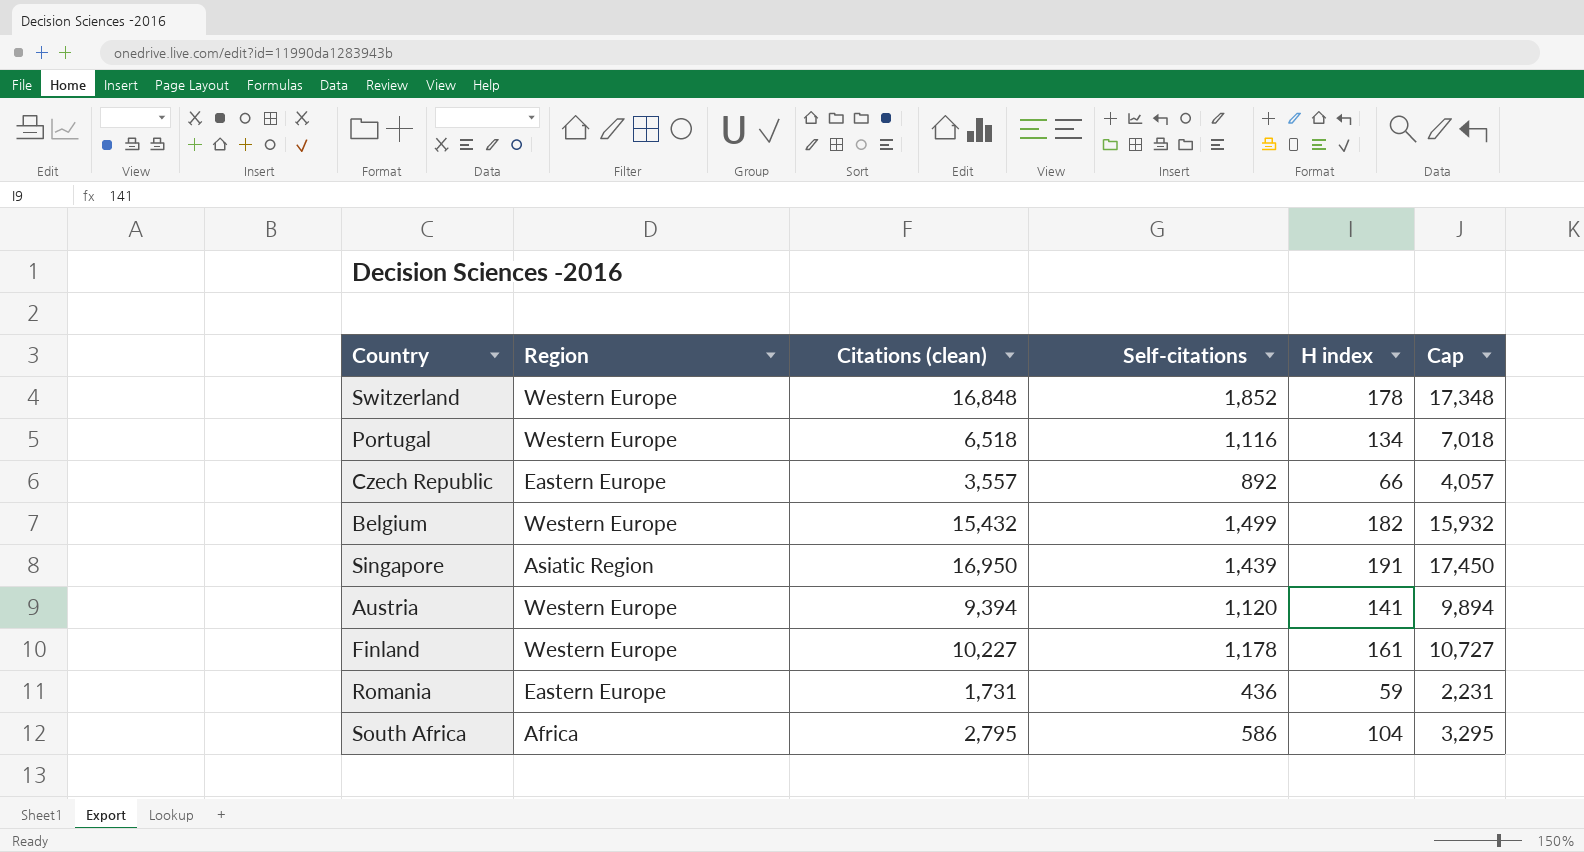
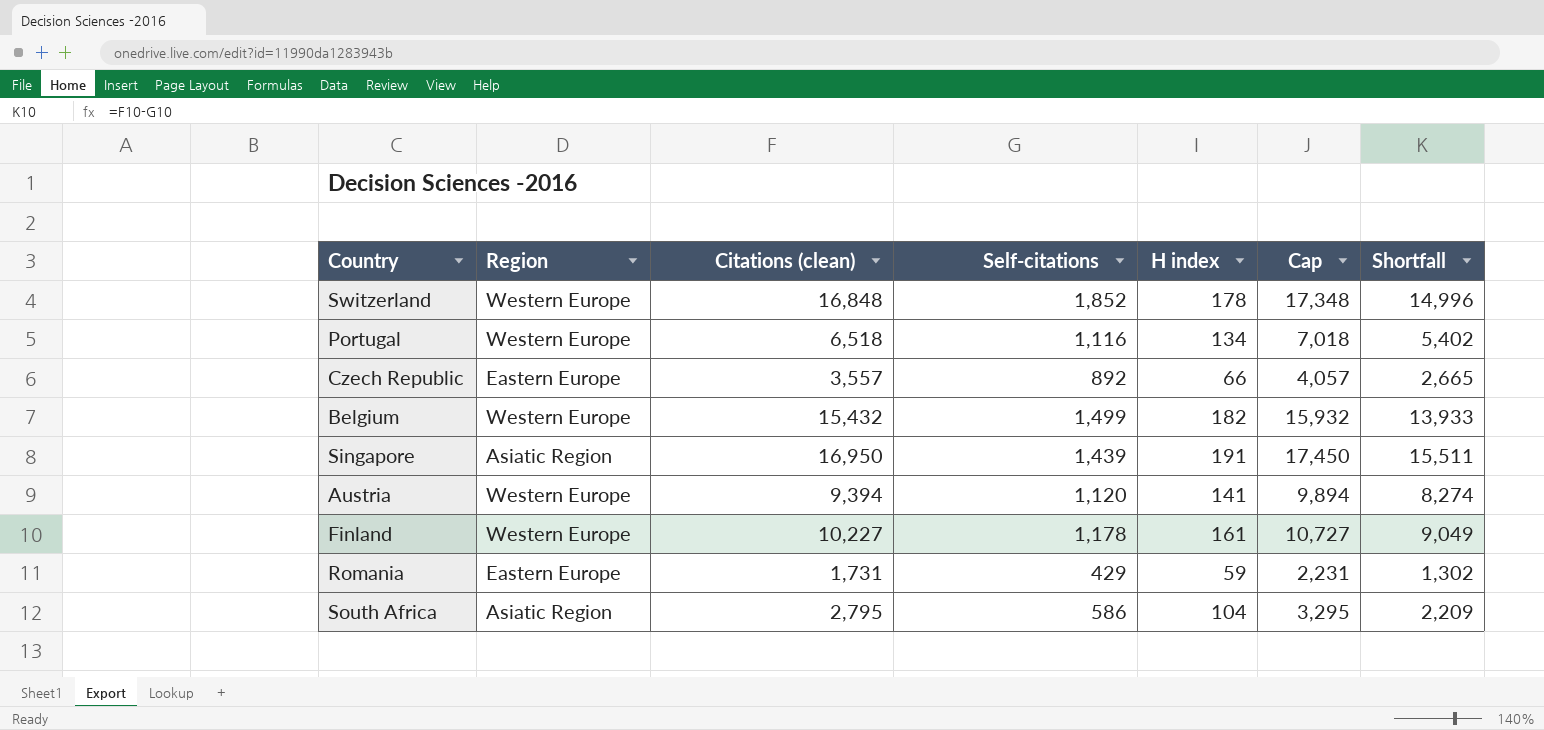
column Shortfall | formula: none -> [Citations (clean)] - [Self-citations]
Romania | Self-citations: 436 -> 429
South Africa | Region: Africa -> Asiatic Region

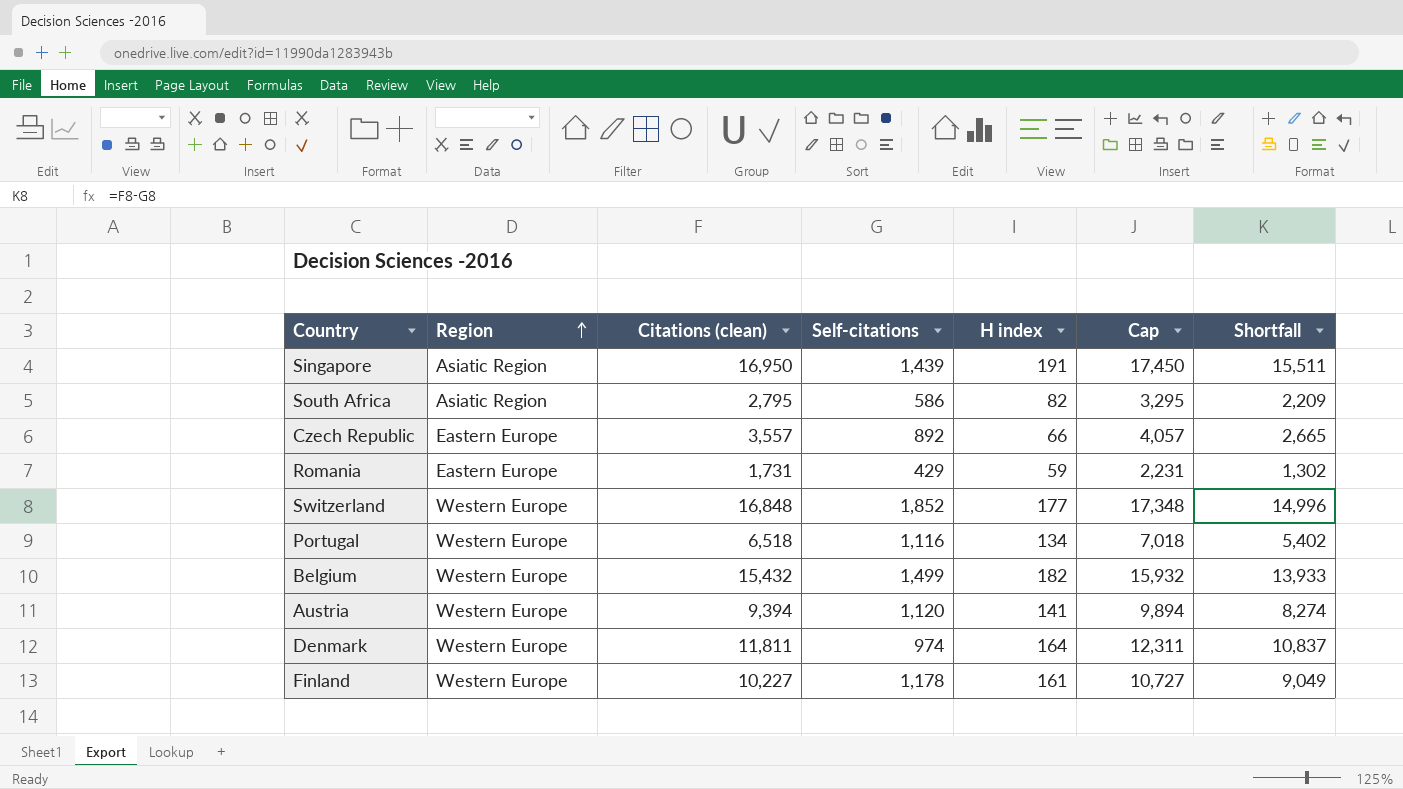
row order: none -> Region ascending
South Africa | H index: 104 -> 82
Switzerland | H index: 178 -> 177
row Denmark: none -> Western Europe | 11,811 | 974 | 164 | 12,311 | 10,837

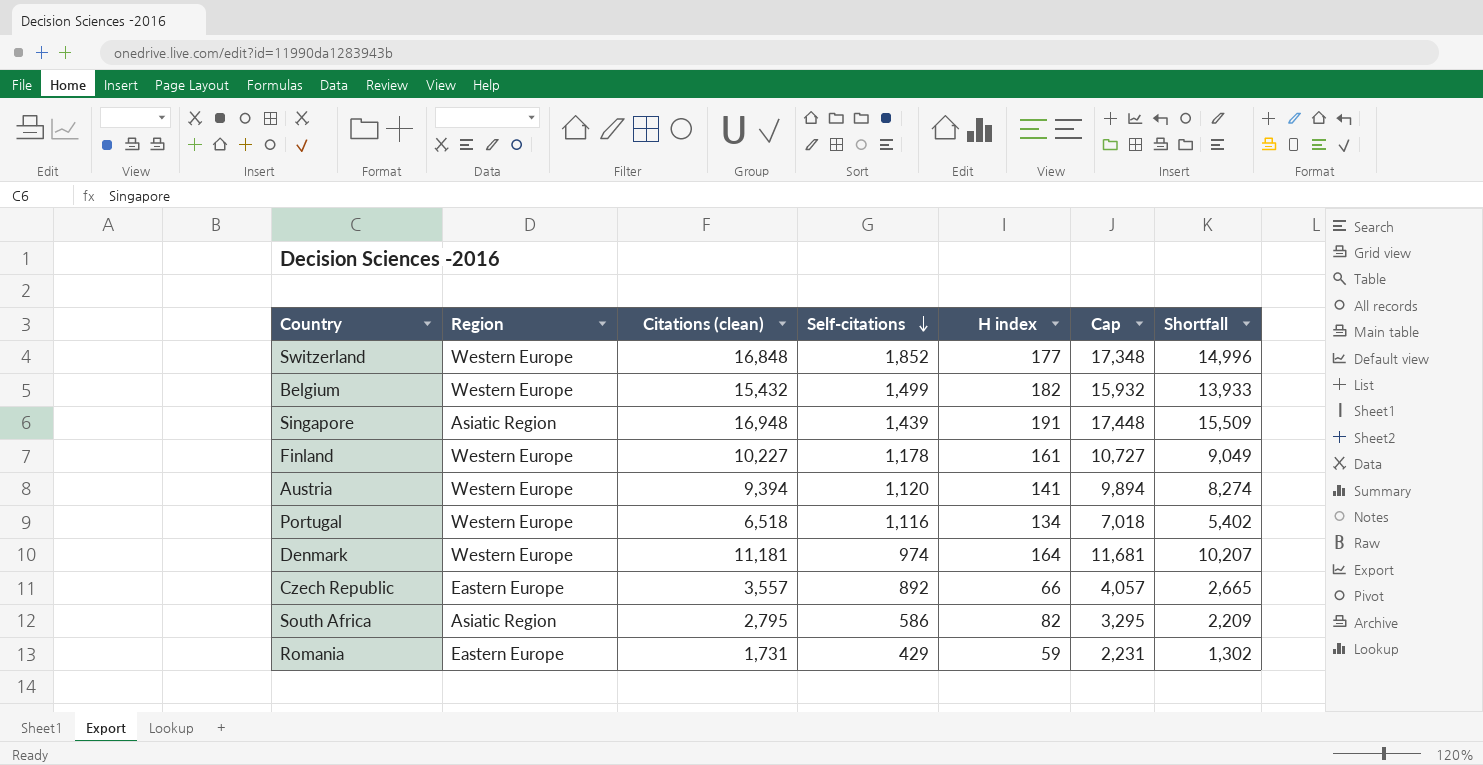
row order: Region ascending -> Self-citations descending
Singapore | Citations (clean): 16,950 -> 16,948
Singapore | Cap: 17,450 -> 17,448
Singapore | Shortfall: 15,511 -> 15,509
Denmark | Citations (clean): 11,811 -> 11,181
Denmark | Cap: 12,311 -> 11,681
Denmark | Shortfall: 10,837 -> 10,207

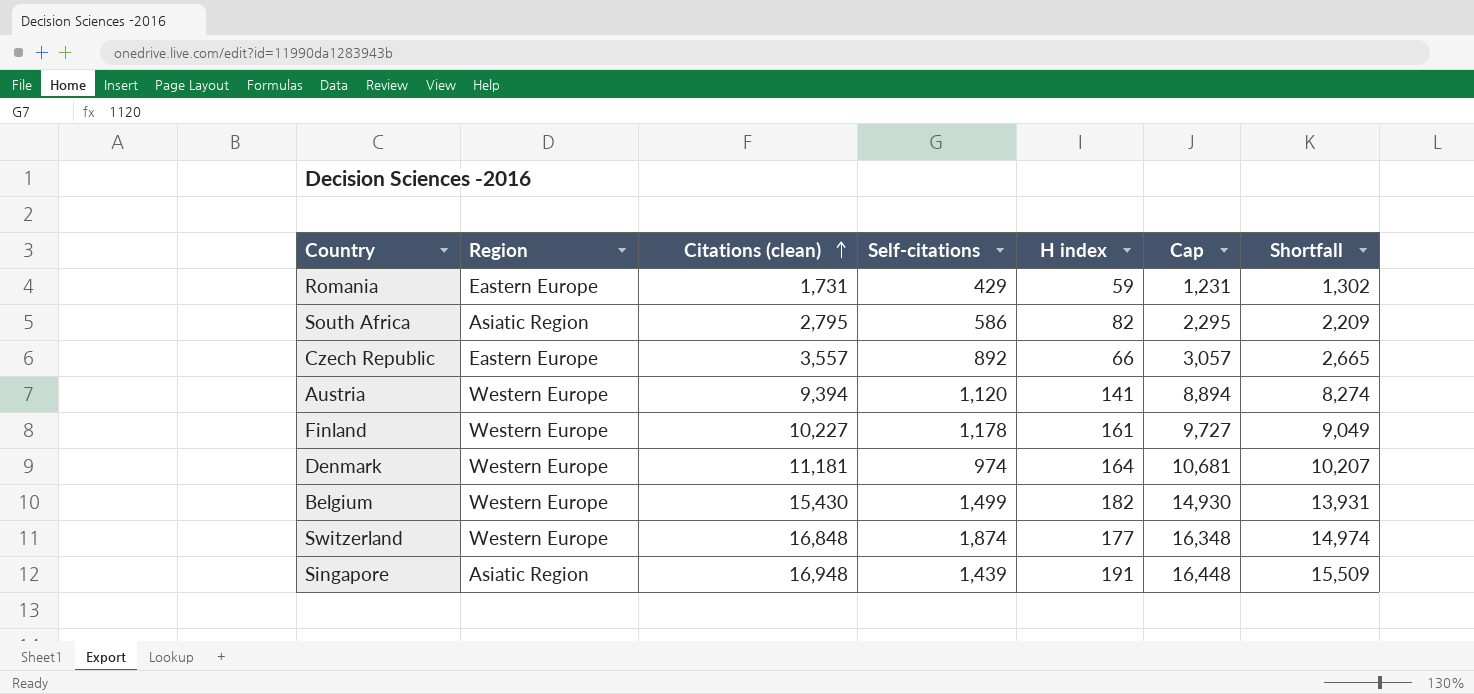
row order: Self-citations descending -> Citations (clean) ascending
column Cap | formula: [Citations (clean)] + 500 -> [Citations (clean)] - 500
row Portugal: Western Europe | 6,518 | 1,116 | 134 | 7,018 | 5,402 -> none
Belgium | Citations (clean): 15,432 -> 15,430
Belgium | Shortfall: 13,933 -> 13,931
Switzerland | Self-citations: 1,852 -> 1,874
Switzerland | Shortfall: 14,996 -> 14,974

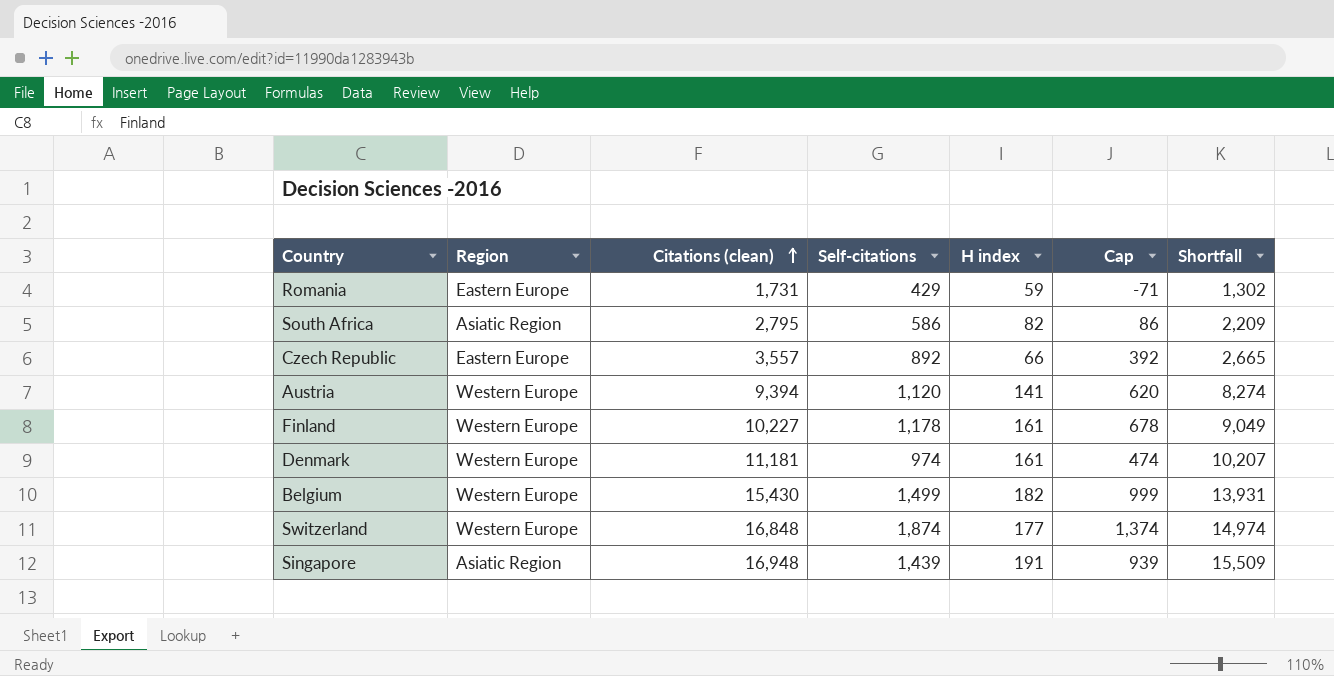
column Cap | formula: [Citations (clean)] - 500 -> [Self-citations] - 500
Denmark | H index: 164 -> 161

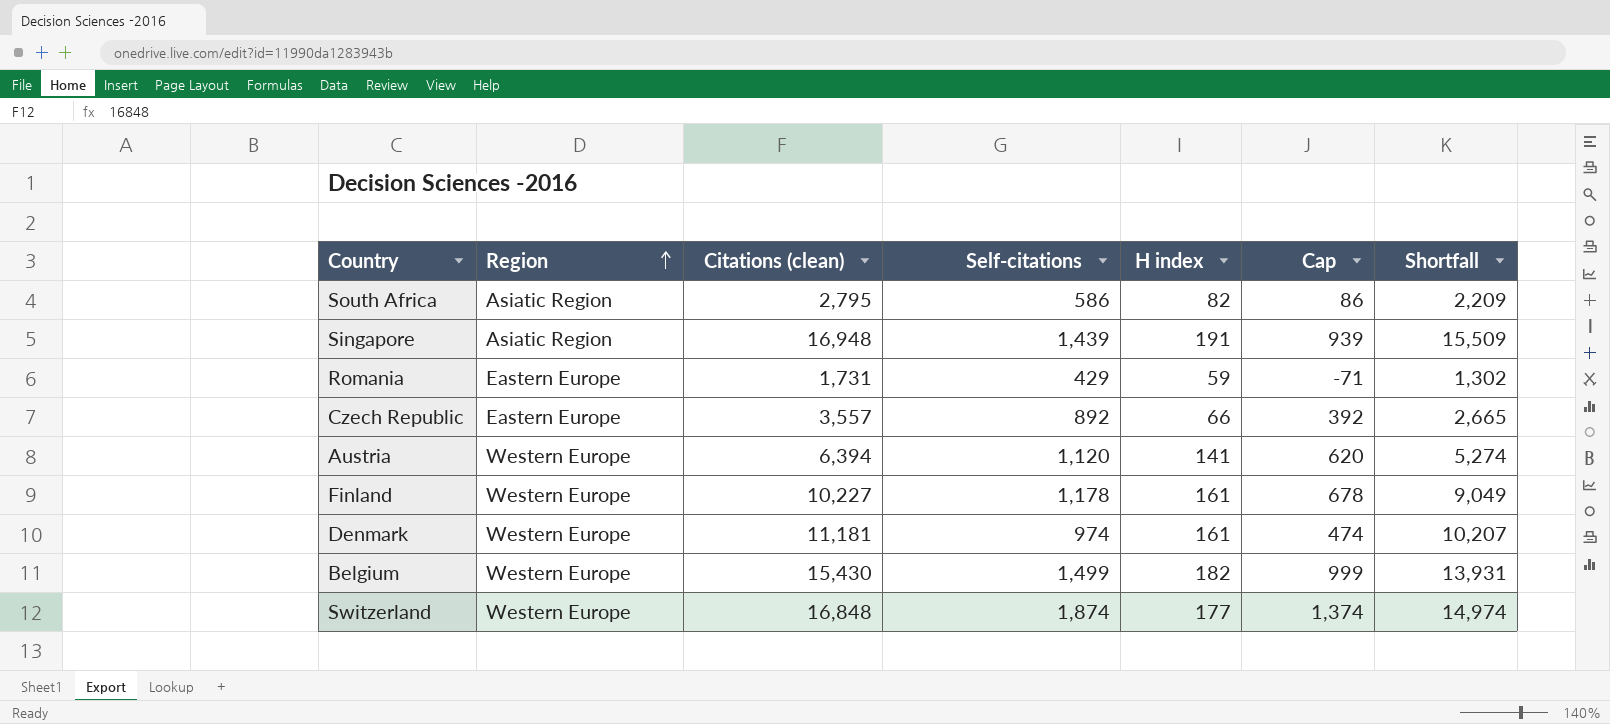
row order: Citations (clean) ascending -> Region ascending
Austria | Citations (clean): 9,394 -> 6,394
Austria | Shortfall: 8,274 -> 5,274

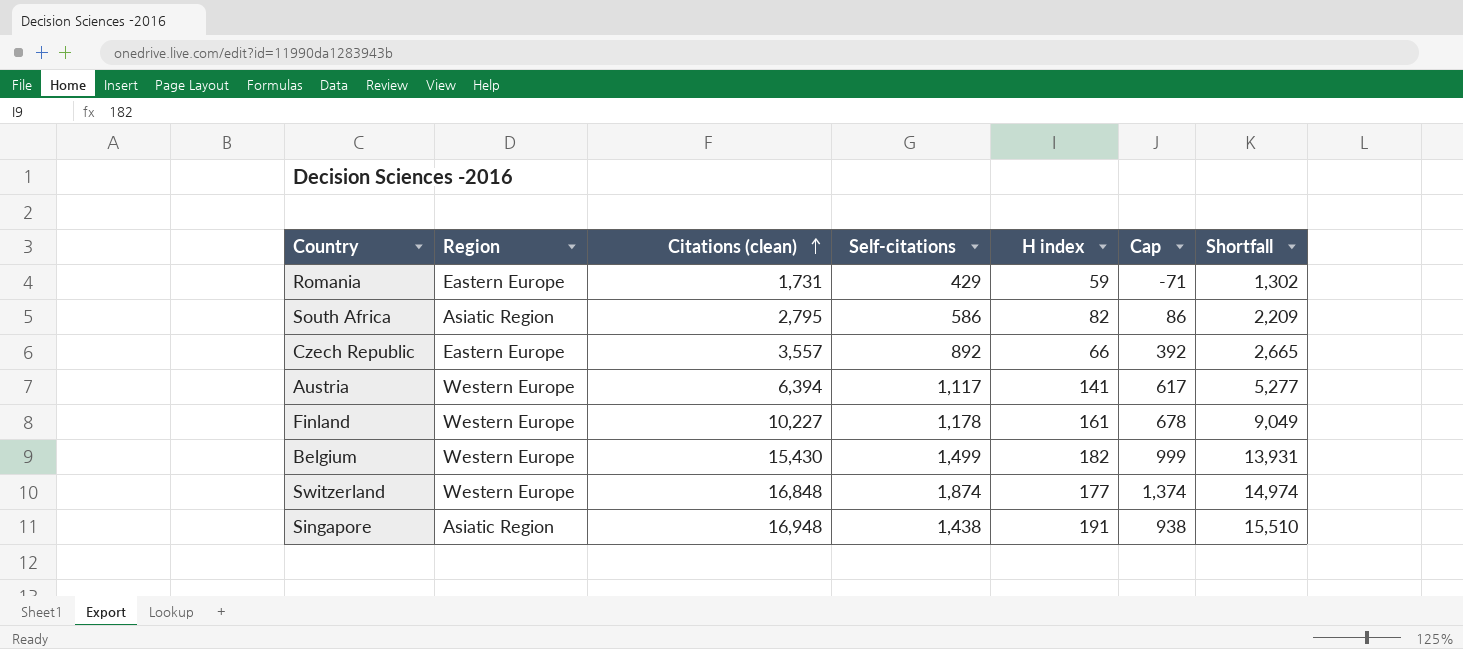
row order: Region ascending -> Citations (clean) ascending
row Denmark: Western Europe | 11,181 | 974 | 161 | 474 | 10,207 -> none
Austria | Self-citations: 1,120 -> 1,117
Austria | Cap: 620 -> 617
Austria | Shortfall: 5,274 -> 5,277
Singapore | Self-citations: 1,439 -> 1,438
Singapore | Cap: 939 -> 938
Singapore | Shortfall: 15,509 -> 15,510

